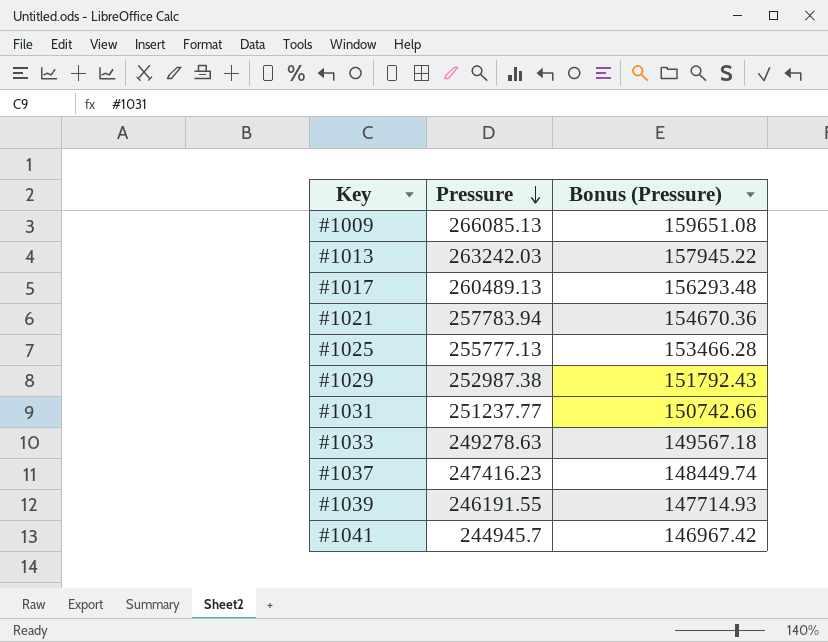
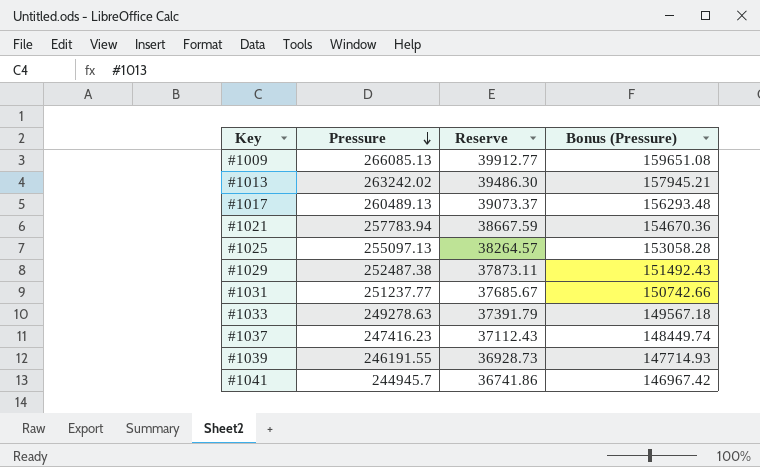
column Reserve | formula: none -> [Pressure] * 0.15
#1013 | Pressure: 263242.03 -> 263242.02
#1013 | Bonus (Pressure): 157945.22 -> 157945.21
#1025 | Pressure: 255777.13 -> 255097.13
#1025 | Bonus (Pressure): 153466.28 -> 153058.28
#1029 | Pressure: 252987.38 -> 252487.38
#1029 | Bonus (Pressure): 151792.43 -> 151492.43

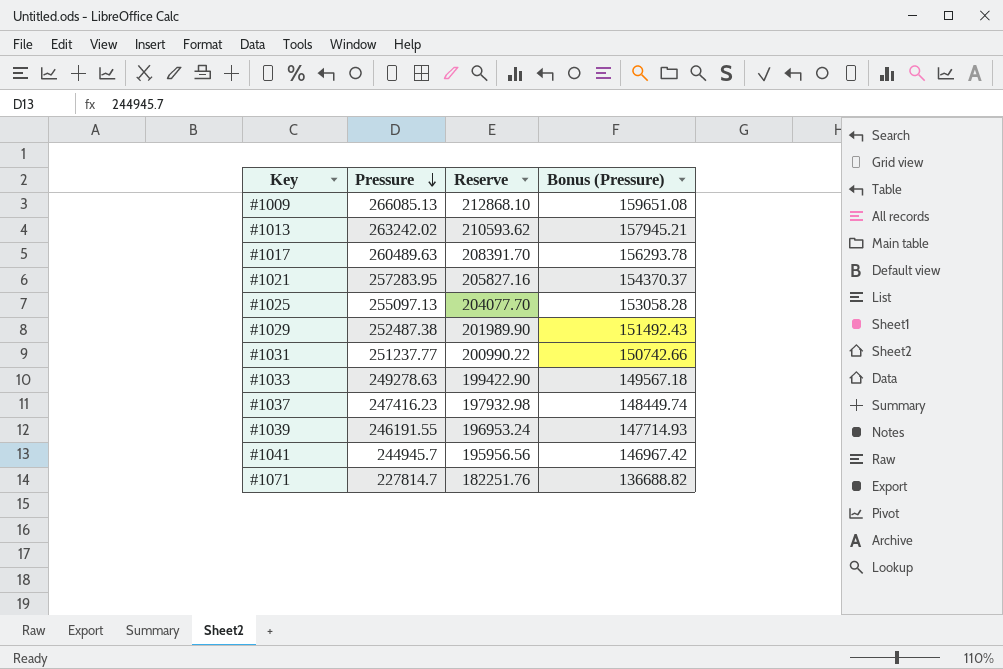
column Reserve | formula: [Pressure] * 0.15 -> [Pressure] * 0.8
#1017 | Pressure: 260489.13 -> 260489.63
#1017 | Bonus (Pressure): 156293.48 -> 156293.78
#1021 | Pressure: 257783.94 -> 257283.95
#1021 | Bonus (Pressure): 154670.36 -> 154370.37
row #1071: none -> 227814.7 | 182251.76 | 136688.82

